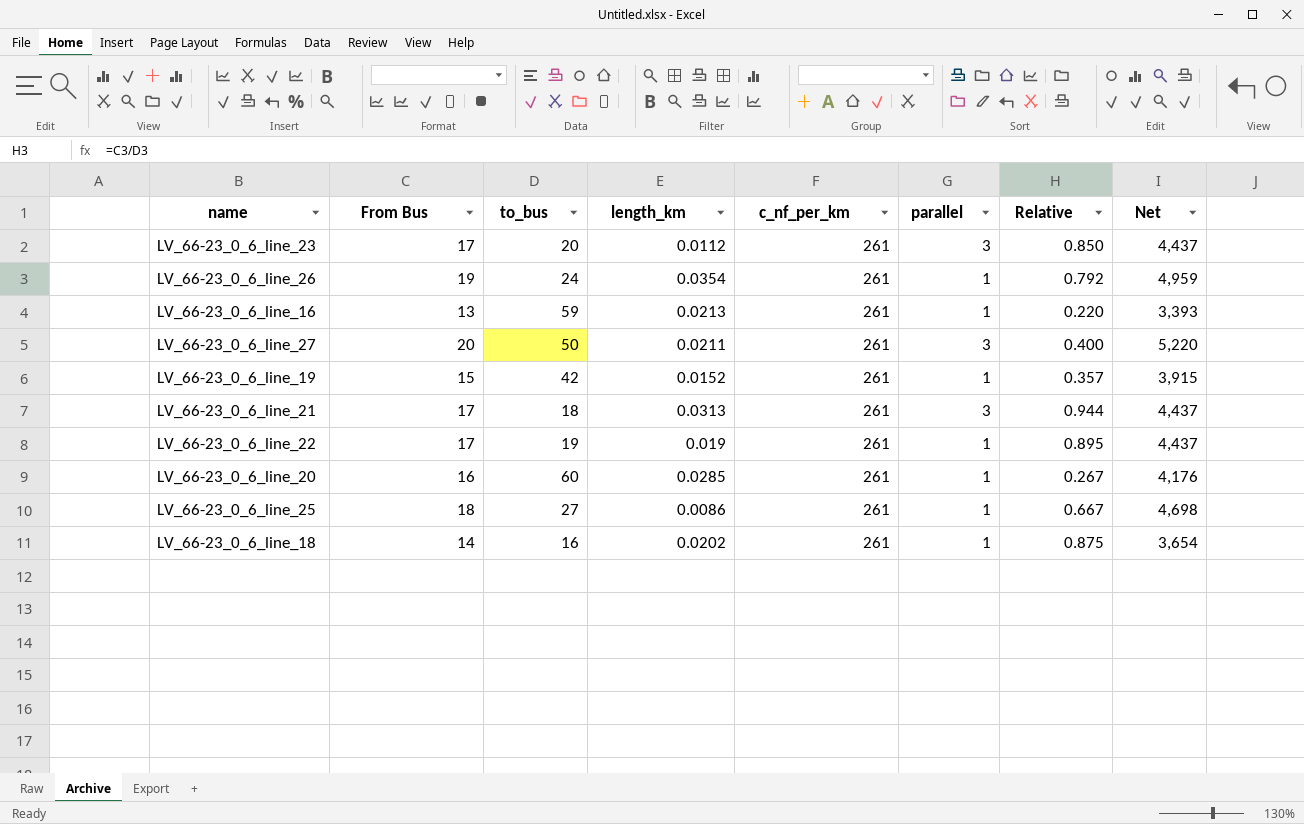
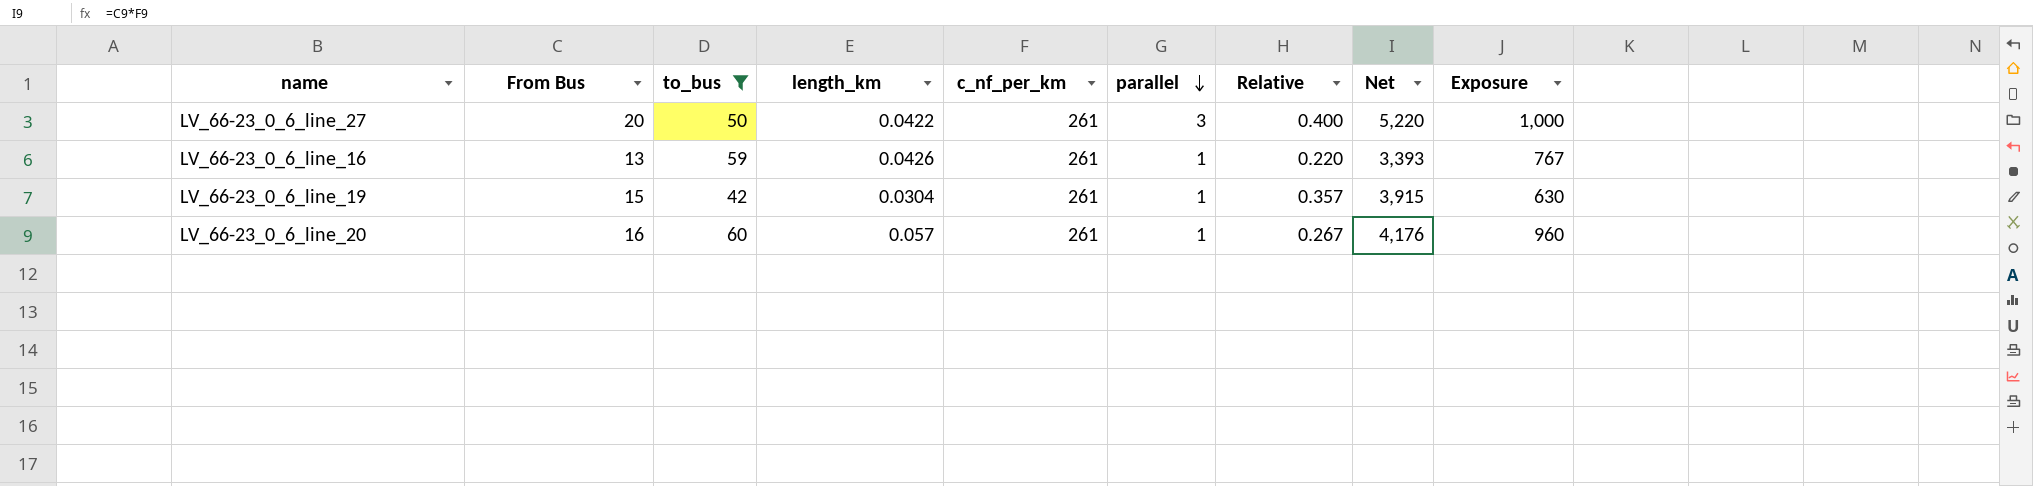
filter: none -> to_bus >= 42
row order: none -> parallel descending
column Exposure | formula: none -> [From Bus] * [to_bus]
LV_66-23_0_6_line_27 | length_km: 0.0211 -> 0.0422
LV_66-23_0_6_line_16 | length_km: 0.0213 -> 0.0426
LV_66-23_0_6_line_19 | length_km: 0.0152 -> 0.0304
LV_66-23_0_6_line_20 | length_km: 0.0285 -> 0.057

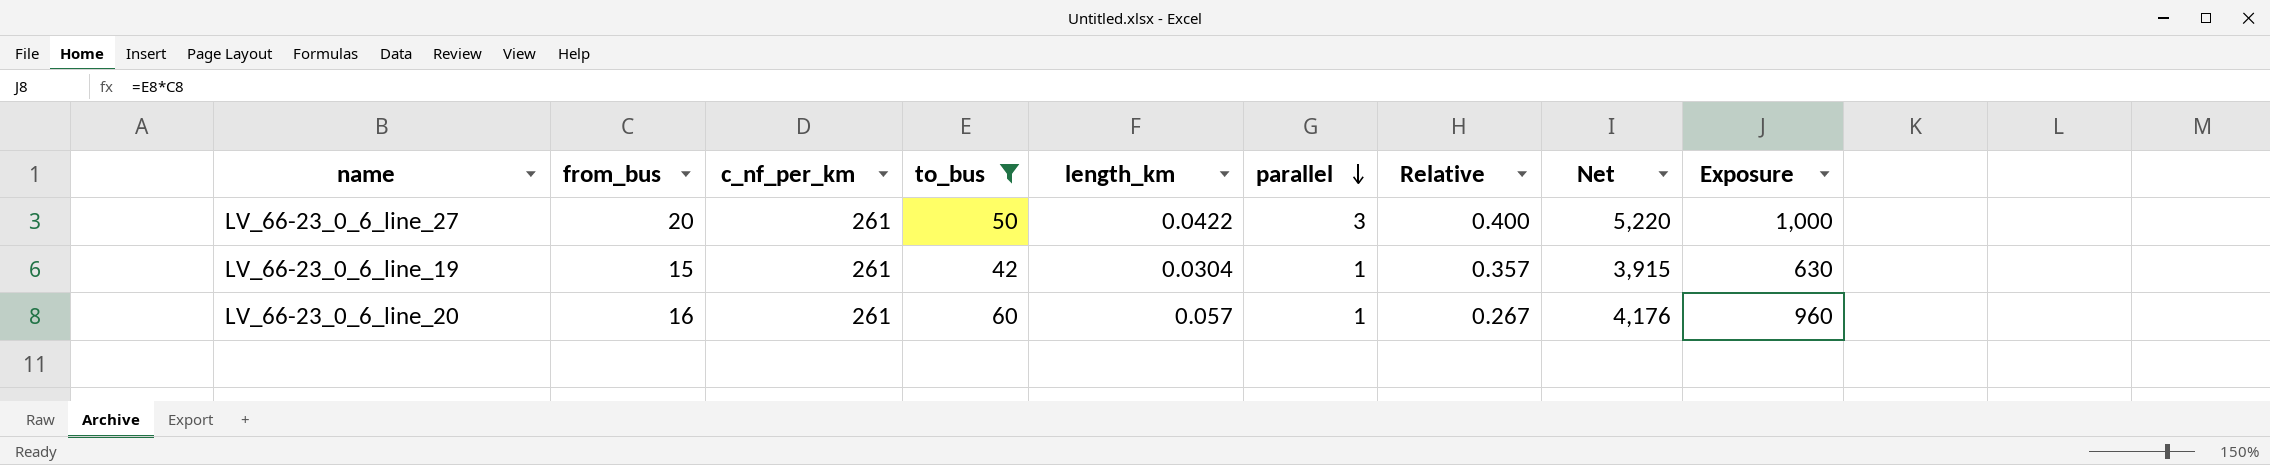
column name: From Bus -> from_bus
column c_nf_per_km | position: 5 -> 3
row LV_66-23_0_6_line_16: 13 | 59 | 0.0426 | 261 | 1 | 0.220 | 3,393 | 767 -> none

